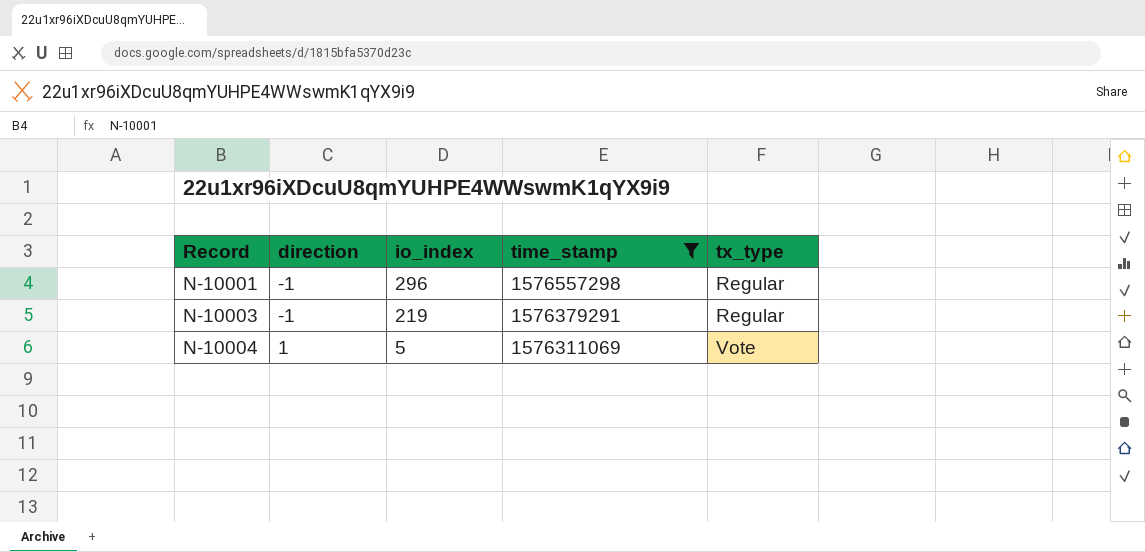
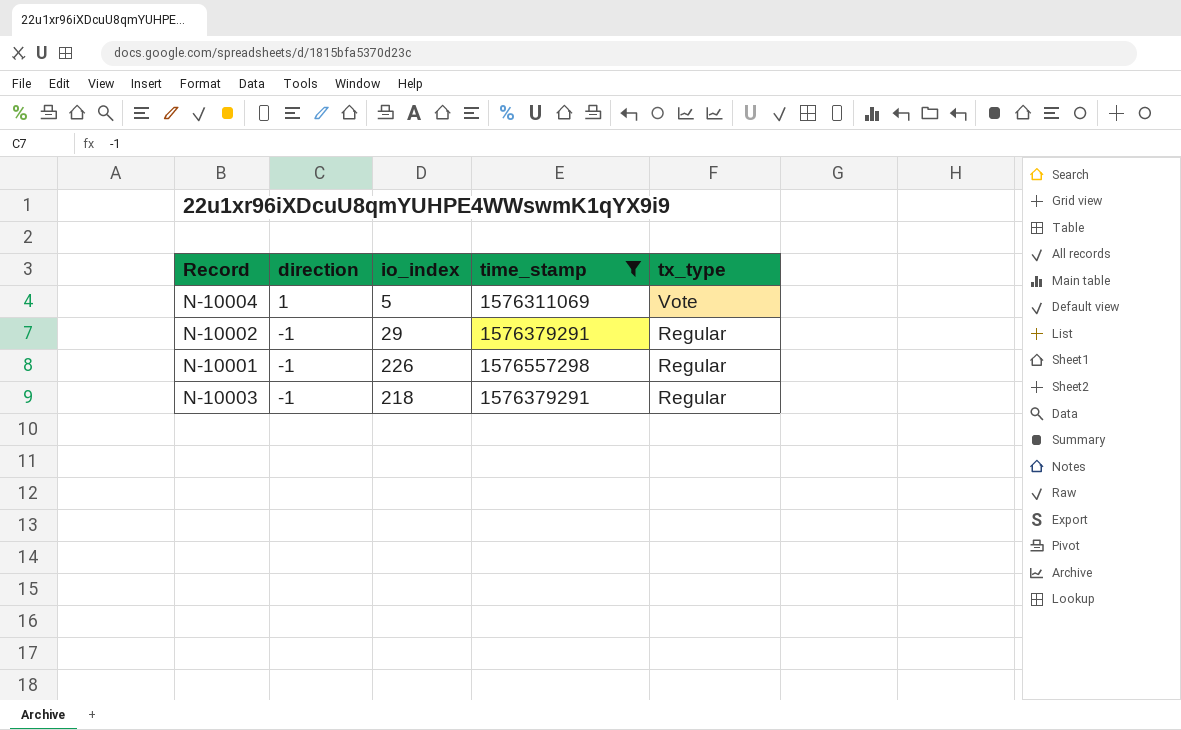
row order: Record ascending -> direction descending
row N-10002: none -> -1 | 29 | 1576379291 | Regular
N-10001 | io_index: 296 -> 226
N-10003 | io_index: 219 -> 218

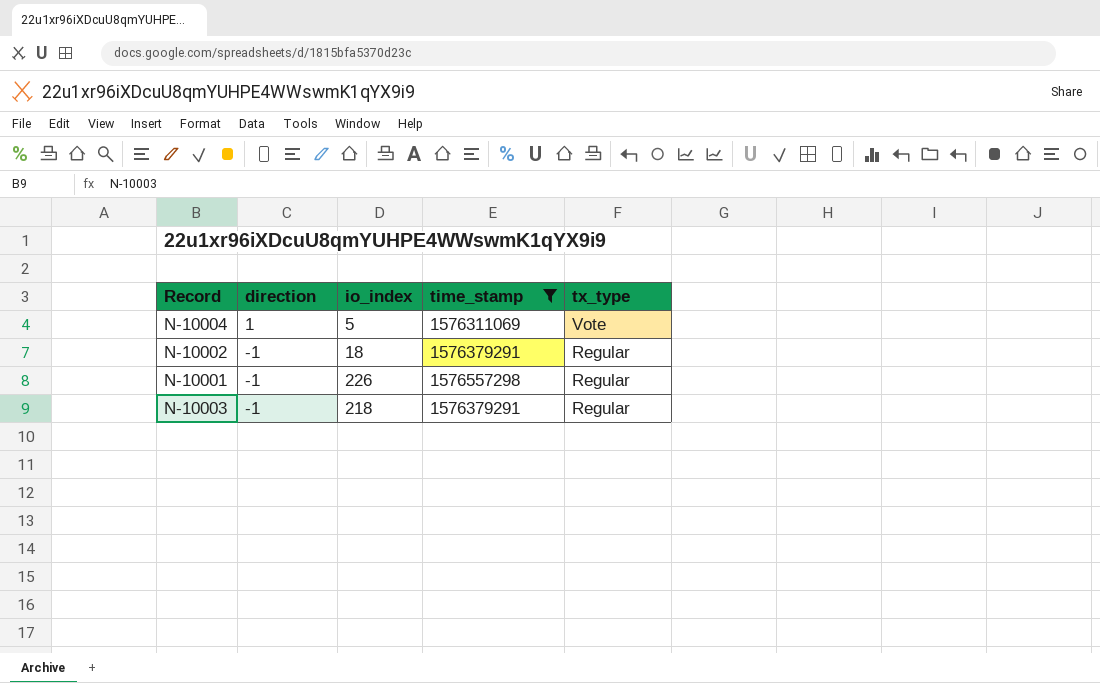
N-10002 | io_index: 29 -> 18

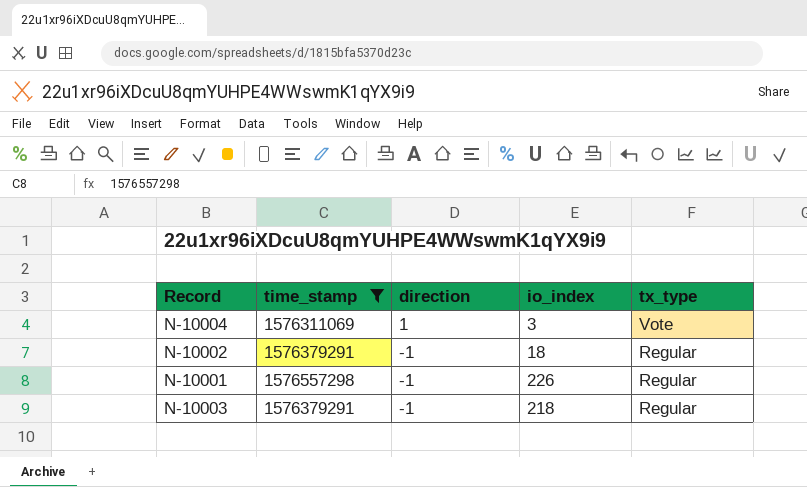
column time_stamp | position: 4 -> 2
N-10004 | io_index: 5 -> 3

